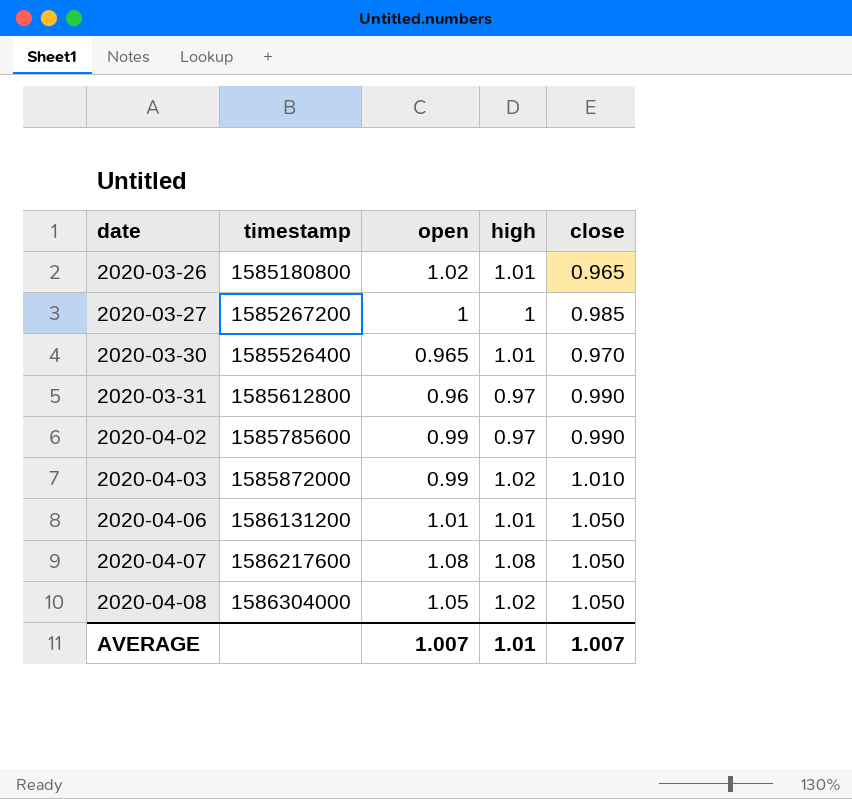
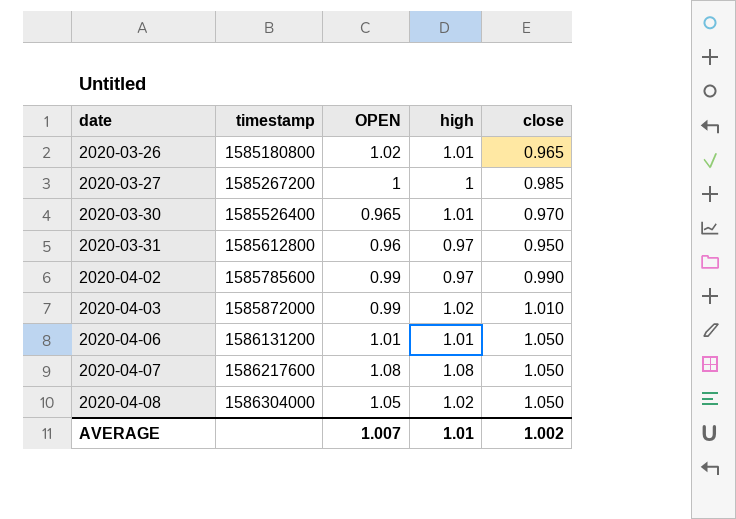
column name: open -> OPEN
2020-03-31 | close: 0.990 -> 0.950
AVERAGE | close: 1.007 -> 1.002

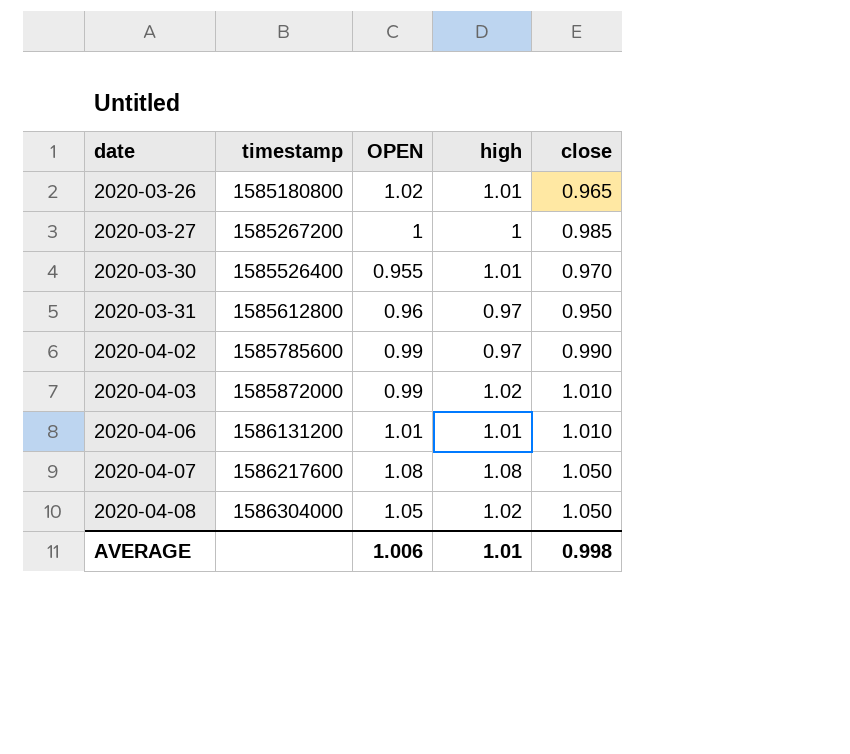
2020-03-30 | OPEN: 0.965 -> 0.955
2020-04-06 | close: 1.050 -> 1.010
AVERAGE | OPEN: 1.007 -> 1.006
AVERAGE | close: 1.002 -> 0.998

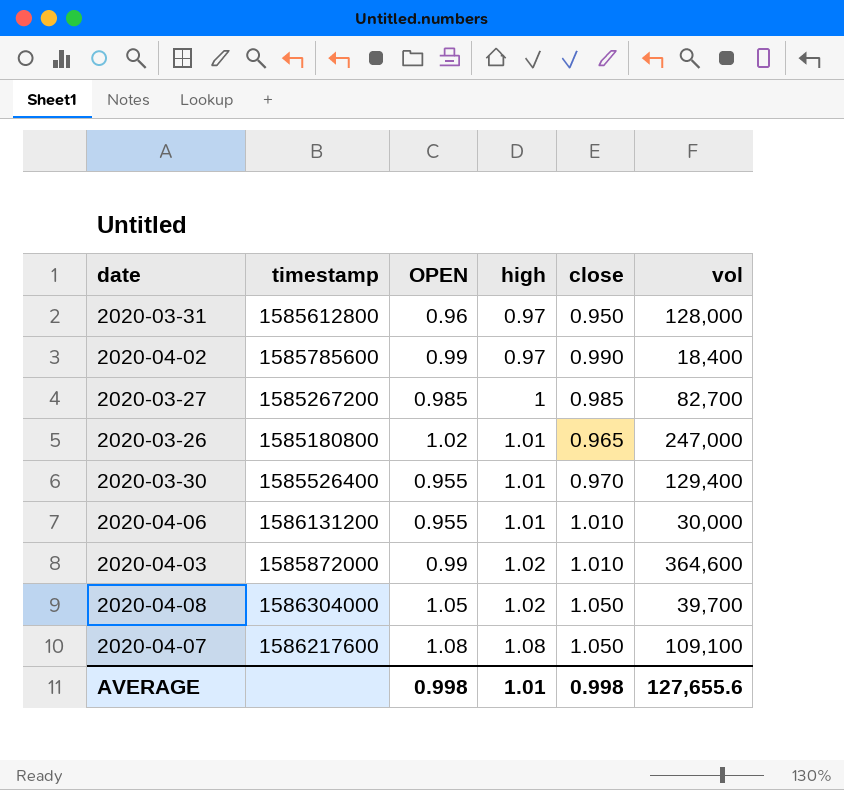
row order: date ascending -> high ascending
column vol | position: none -> 6
2020-03-27 | OPEN: 1 -> 0.985
2020-04-06 | OPEN: 1.01 -> 0.955
AVERAGE | OPEN: 1.006 -> 0.998

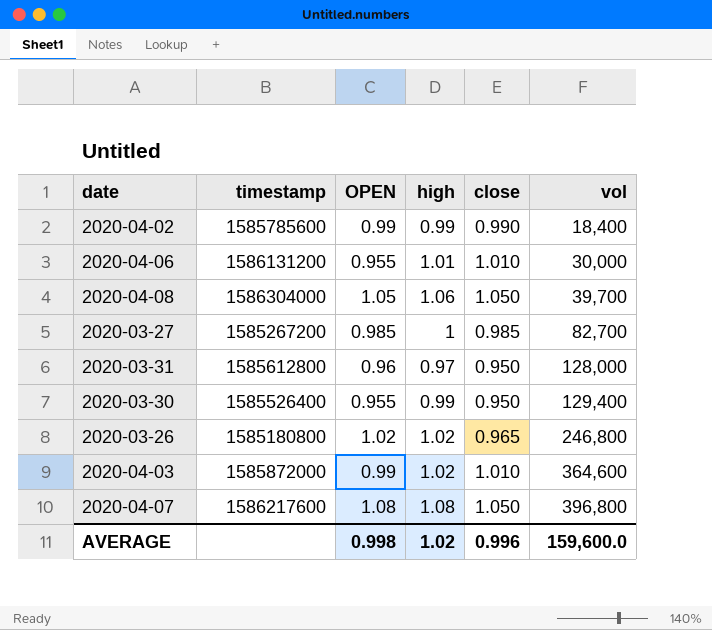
row order: high ascending -> vol ascending
2020-04-02 | high: 0.97 -> 0.99
2020-04-08 | high: 1.02 -> 1.06
2020-03-30 | high: 1.01 -> 0.99
2020-03-30 | close: 0.970 -> 0.950
2020-03-26 | high: 1.01 -> 1.02
2020-03-26 | vol: 247,000 -> 246,800
2020-04-07 | vol: 109,100 -> 396,800
AVERAGE | high: 1.01 -> 1.02
AVERAGE | close: 0.998 -> 0.996
AVERAGE | vol: 127,655.6 -> 159,600.0

